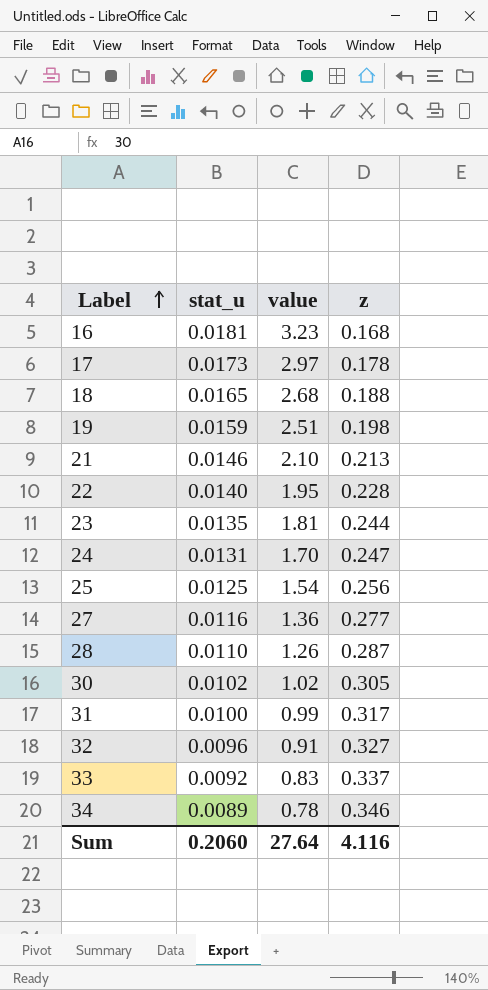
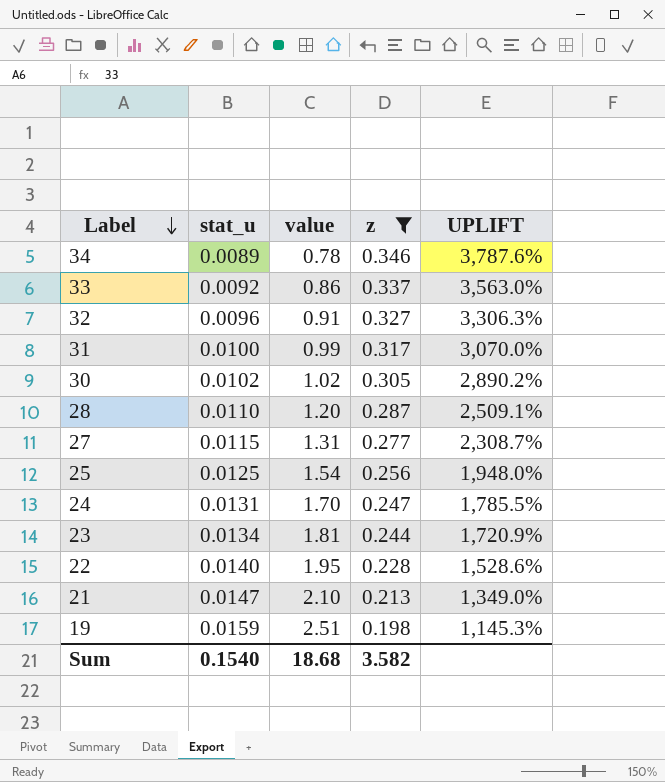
filter: none -> z >= 0.198
row order: Label ascending -> Label descending
column UPLIFT | formula: none -> ([z] - [stat_u]) / [stat_u]
33 | value: 0.83 -> 0.86
28 | value: 1.26 -> 1.20
27 | stat_u: 0.0116 -> 0.0115
27 | value: 1.36 -> 1.31
23 | stat_u: 0.0135 -> 0.0134
21 | stat_u: 0.0146 -> 0.0147
Sum | stat_u: 0.2060 -> 0.1540
Sum | value: 27.64 -> 18.68
Sum | z: 4.116 -> 3.582

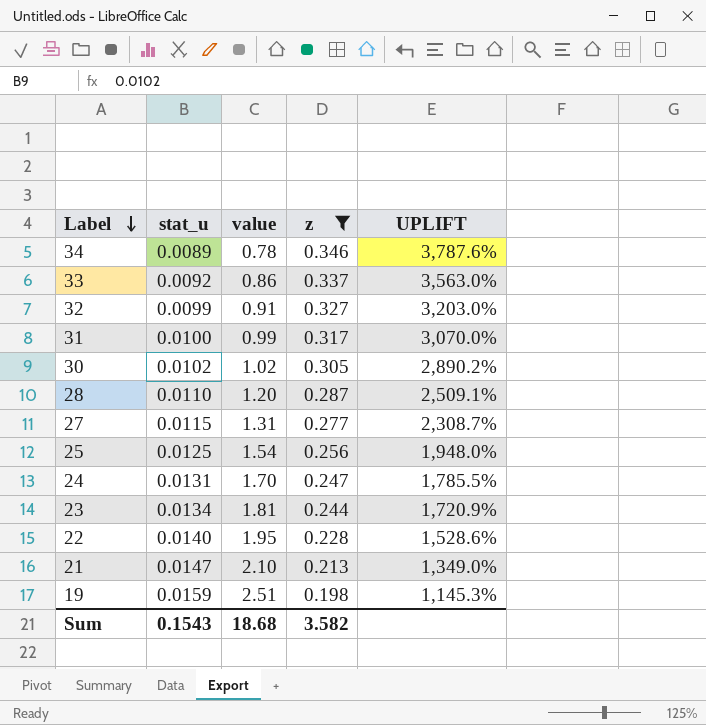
32 | stat_u: 0.0096 -> 0.0099
32 | UPLIFT: 3,306.3% -> 3,203.0%
Sum | stat_u: 0.1540 -> 0.1543

